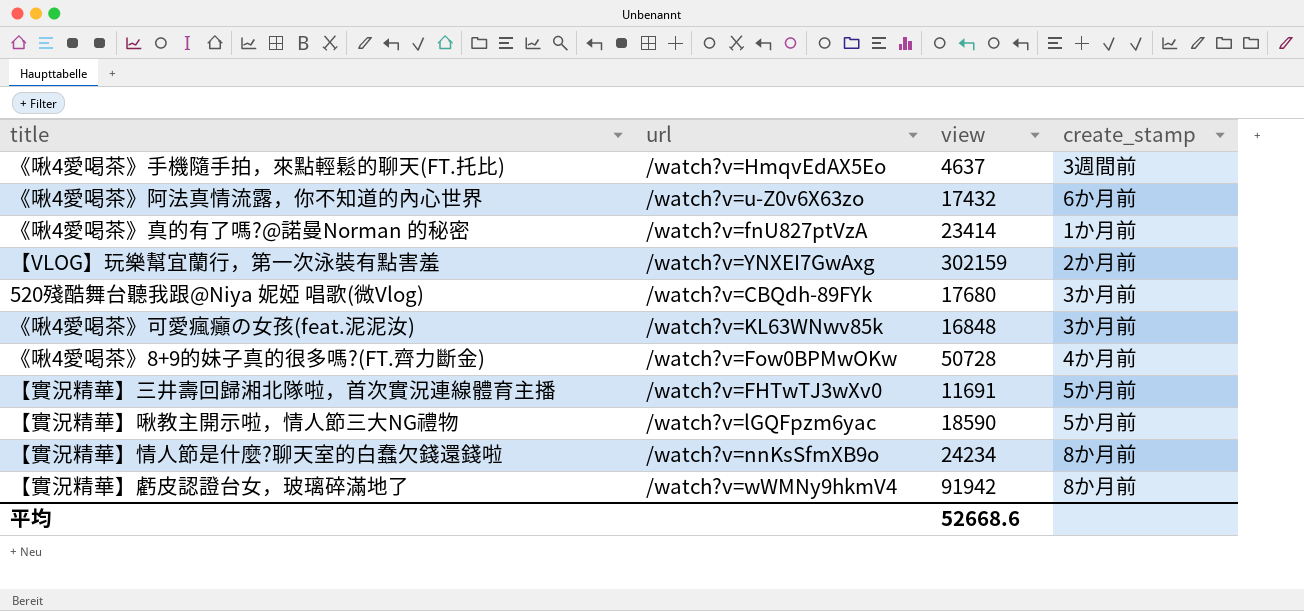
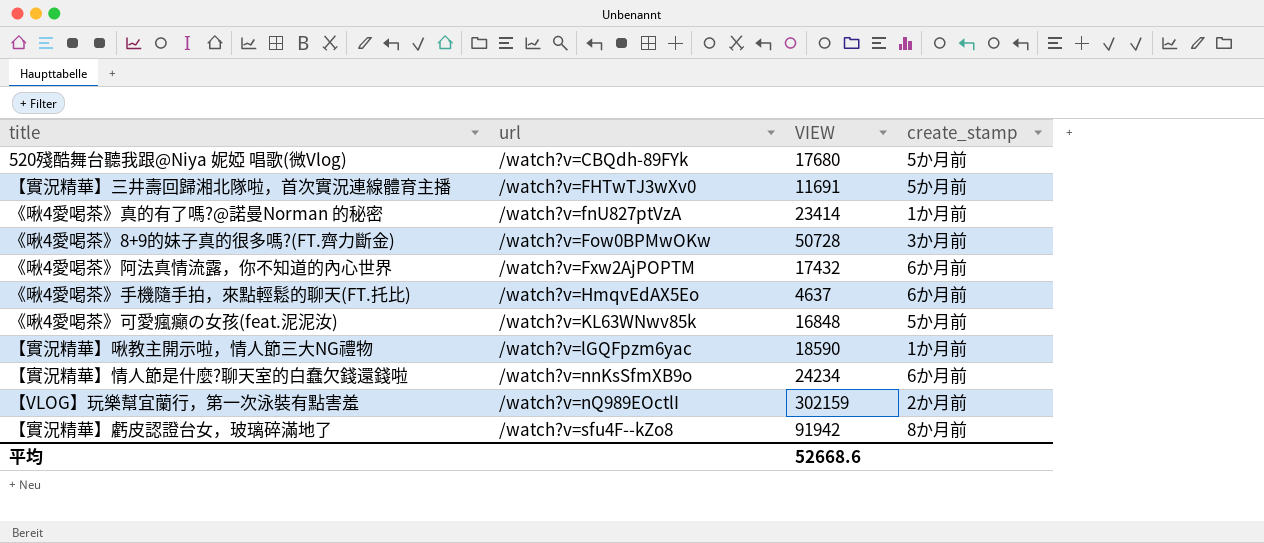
row order: none -> url ascending
column name: view -> VIEW
520殘酷舞台聽我跟@Niya 妮婭 唱歌(微Vlog) | create_stamp: 3か月前 -> 5か月前
《啾4愛喝茶》8+9的妹子真的很多嗎?(FT.齊力斷金) | create_stamp: 4か月前 -> 3か月前
《啾4愛喝茶》阿法真情流露，你不知道的內心世界 | url: /watch?v=u-Z0v6X63zo -> /watch?v=Fxw2AjPOPTM
《啾4愛喝茶》手機隨手拍，來點輕鬆的聊天(FT.托比) | create_stamp: 3週間前 -> 6か月前
《啾4愛喝茶》可愛瘋癲の女孩(feat.泥泥汝) | create_stamp: 3か月前 -> 5か月前
【實況精華】啾教主開示啦，情人節三大NG禮物 | create_stamp: 5か月前 -> 1か月前
【實況精華】情人節是什麼?聊天室的白蠢欠錢還錢啦 | create_stamp: 8か月前 -> 6か月前
【VLOG】玩樂幫宜蘭行，第一次泳裝有點害羞 | url: /watch?v=YNXEI7GwAxg -> /watch?v=nQ989EOctlI
【實況精華】虧皮認證台女，玻璃碎滿地了 | url: /watch?v=wWMNy9hkmV4 -> /watch?v=sfu4F--kZo8

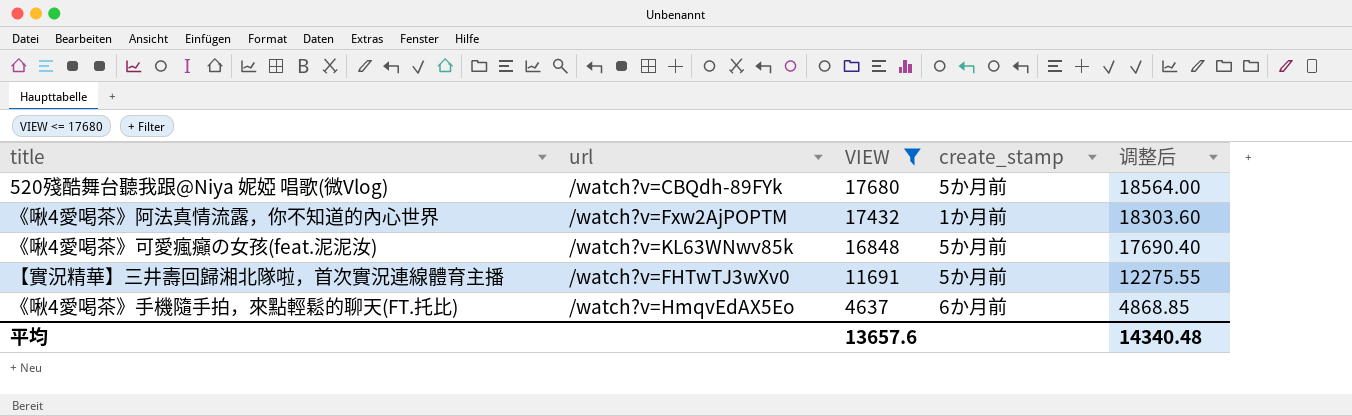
filter: none -> VIEW <= 17680
row order: url ascending -> VIEW descending
column 调整后 | formula: none -> [VIEW] * 1.05
《啾4愛喝茶》阿法真情流露，你不知道的內心世界 | create_stamp: 6か月前 -> 1か月前
平均 | VIEW: 52668.6 -> 13657.6

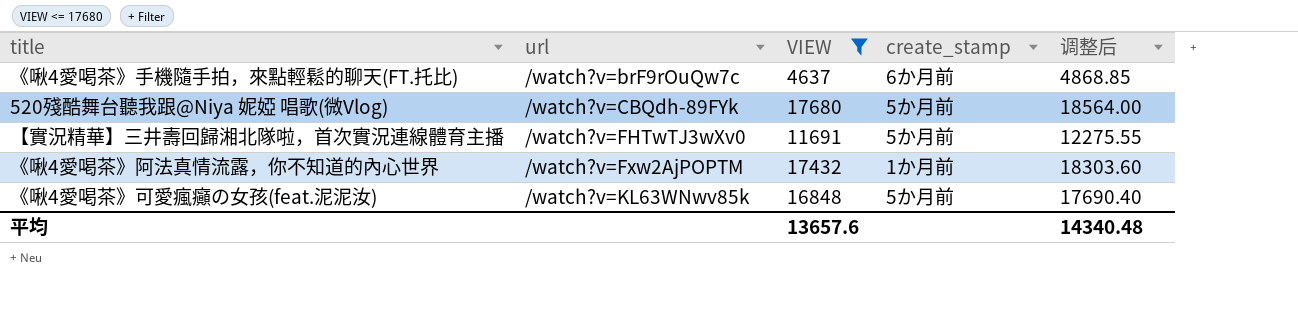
row order: VIEW descending -> url ascending
《啾4愛喝茶》手機隨手拍，來點輕鬆的聊天(FT.托比) | url: /watch?v=HmqvEdAX5Eo -> /watch?v=brF9rOuQw7c

